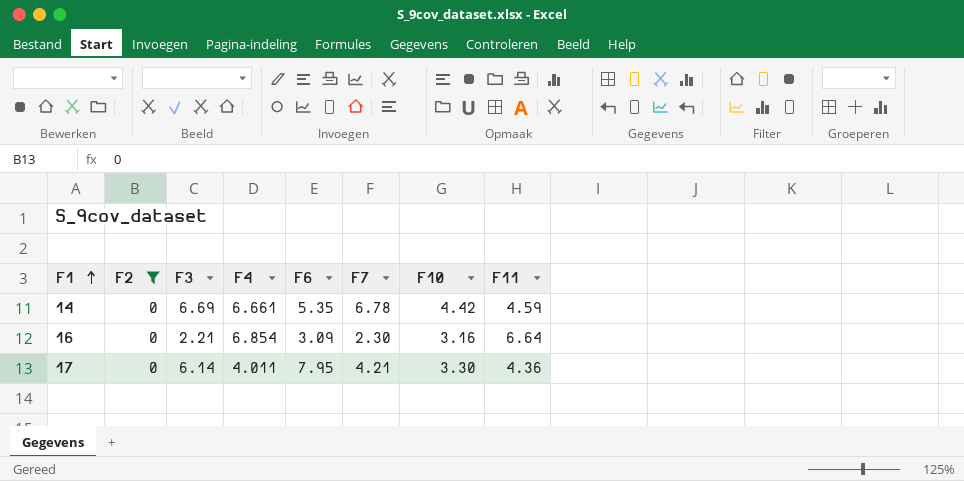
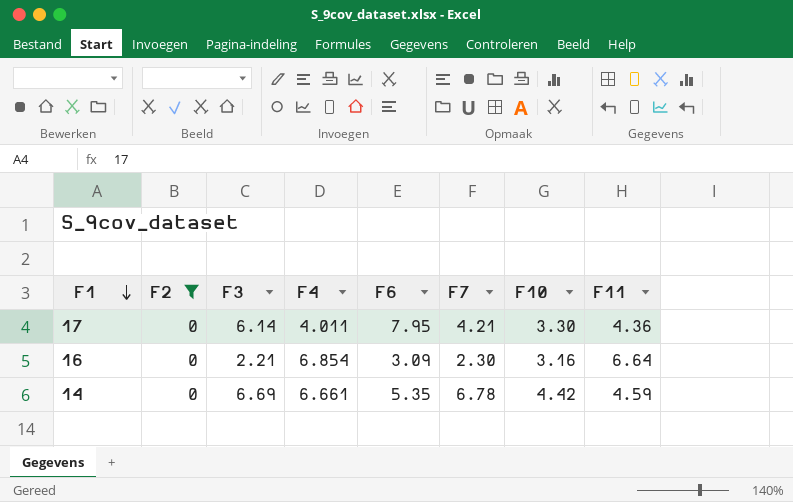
row order: F1 ascending -> F1 descending

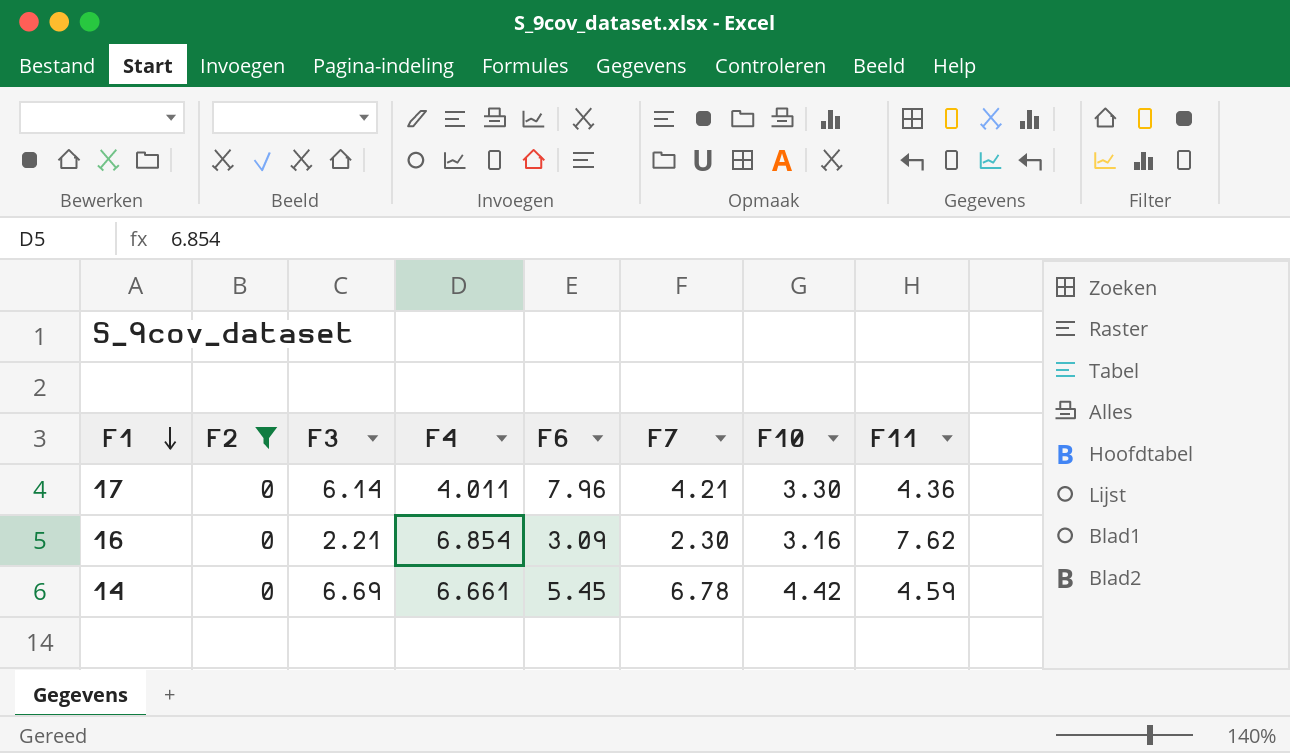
17 | F6: 7.95 -> 7.96
16 | F11: 6.64 -> 7.62
14 | F6: 5.35 -> 5.45

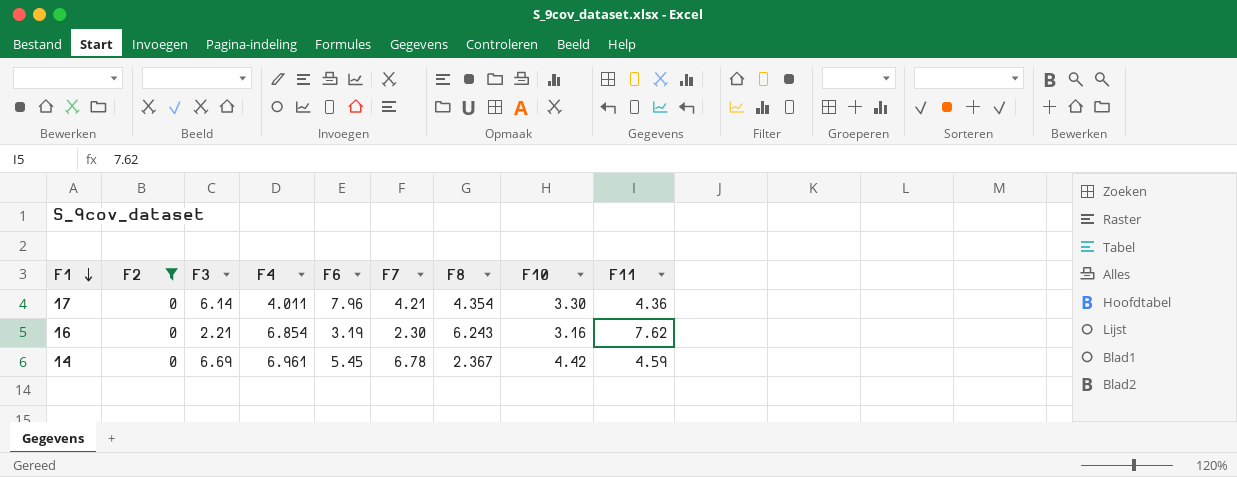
column F8 | position: none -> 7
16 | F6: 3.09 -> 3.19
14 | F4: 6.661 -> 6.961

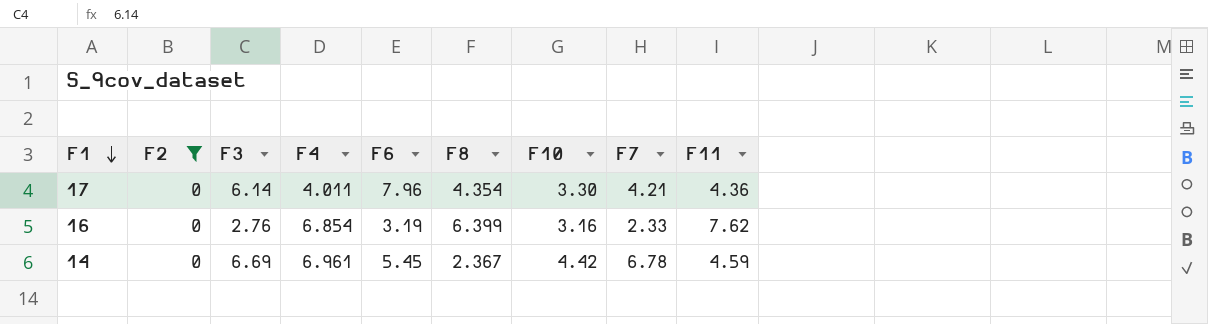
column F7 | position: 6 -> 8
16 | F3: 2.21 -> 2.76
16 | F8: 6.243 -> 6.399
16 | F7: 2.30 -> 2.33

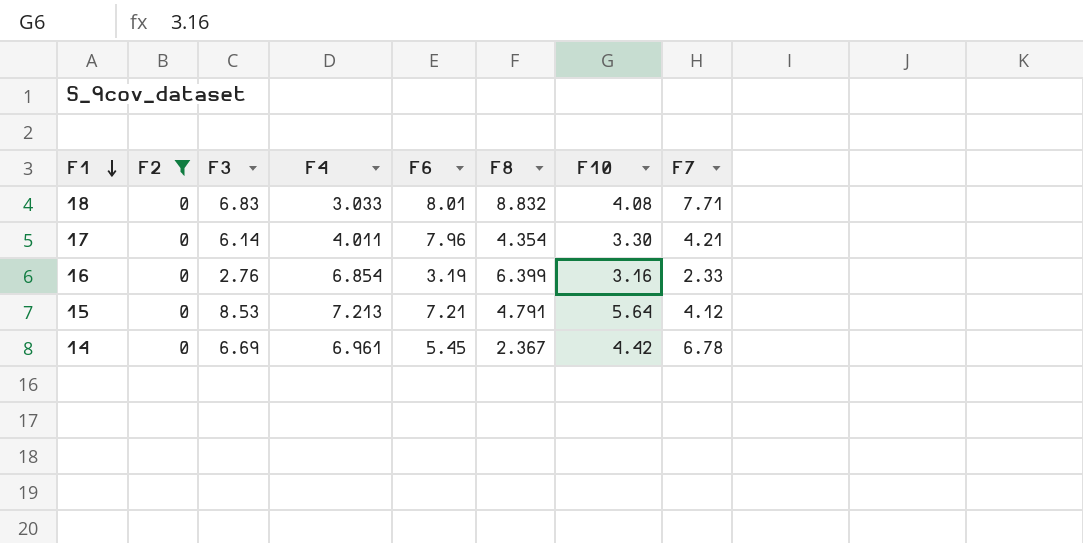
column F11 | position: 9 -> none
row 18: none -> 0 | 6.83 | 3.033 | 8.01 | 8.832 | 4.08 | 7.71
row 15: none -> 0 | 8.53 | 7.213 | 7.21 | 4.791 | 5.64 | 4.12

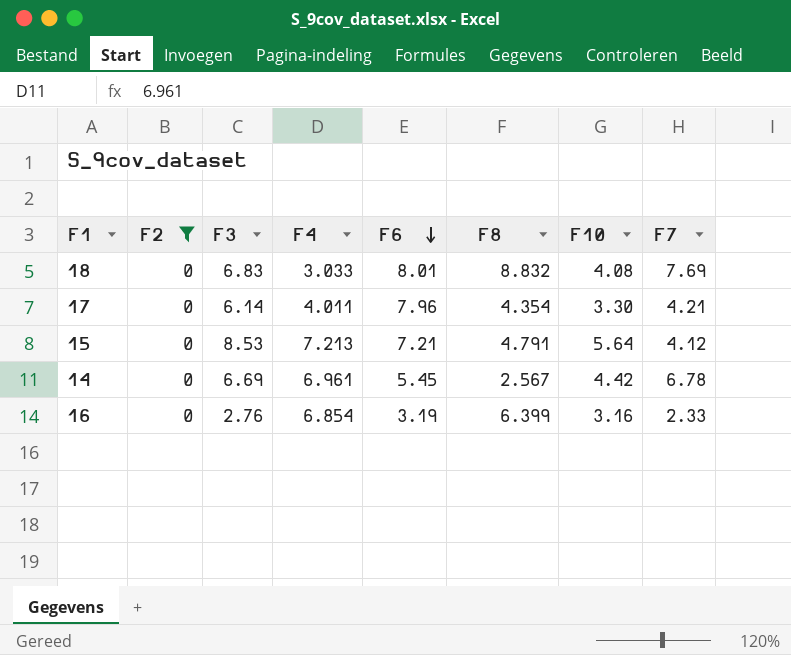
row order: F1 descending -> F6 descending
18 | F7: 7.71 -> 7.69
14 | F8: 2.367 -> 2.567

